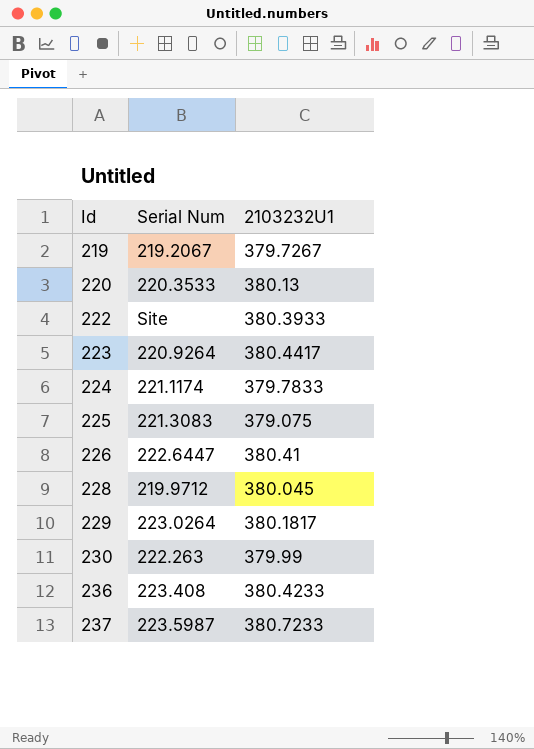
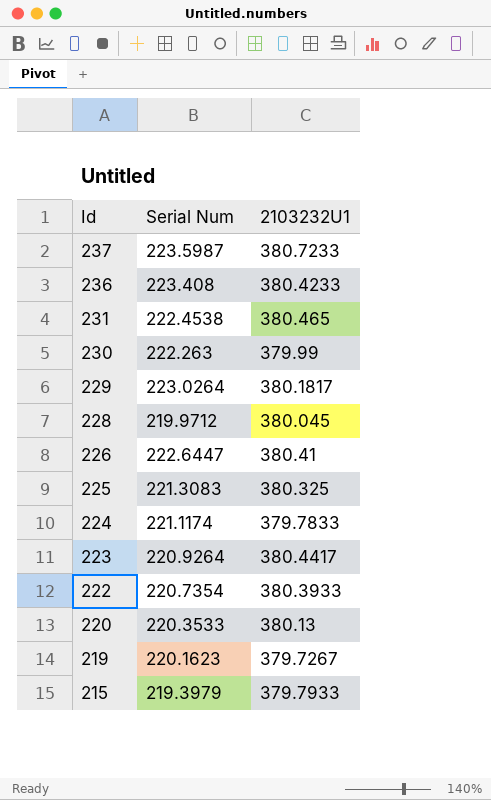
row order: Id ascending -> Id descending
row 231: none -> 222.4538 | 380.465
225 | 2103232U1: 379.075 -> 380.325
222 | Serial Num: Site -> 220.7354
219 | Serial Num: 219.2067 -> 220.1623
row 215: none -> 219.3979 | 379.7933

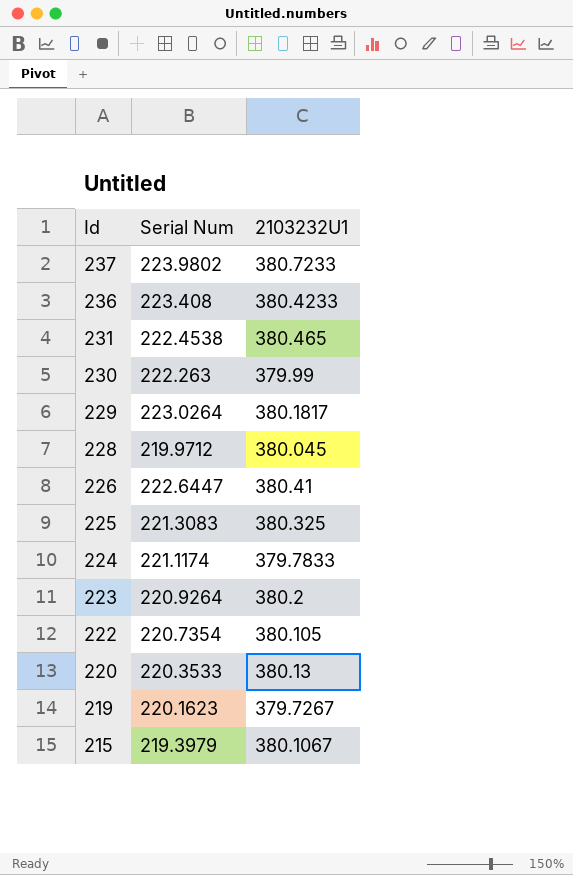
237 | Serial Num: 223.5987 -> 223.9802
223 | 2103232U1: 380.4417 -> 380.2
222 | 2103232U1: 380.3933 -> 380.105
215 | 2103232U1: 379.7933 -> 380.1067

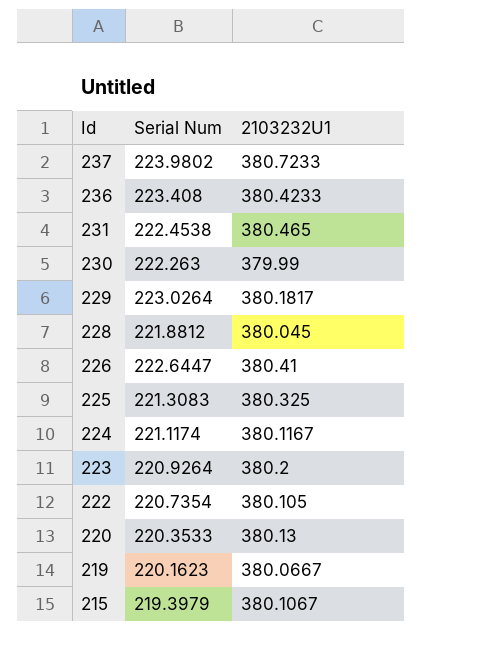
228 | Serial Num: 219.9712 -> 221.8812
224 | 2103232U1: 379.7833 -> 380.1167
219 | 2103232U1: 379.7267 -> 380.0667

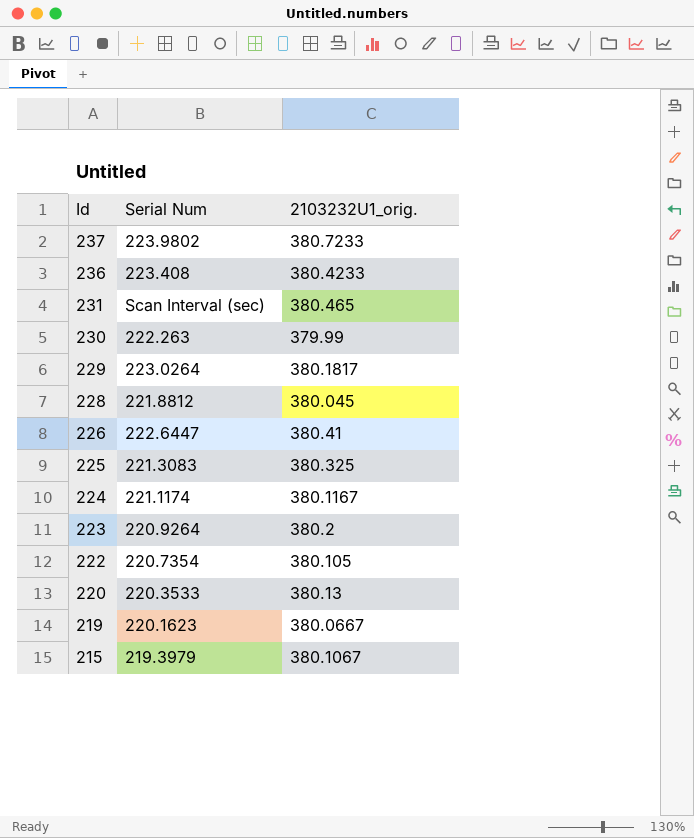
column name: 2103232U1 -> 2103232U1_orig.
231 | Serial Num: 222.4538 -> Scan Interval (sec)

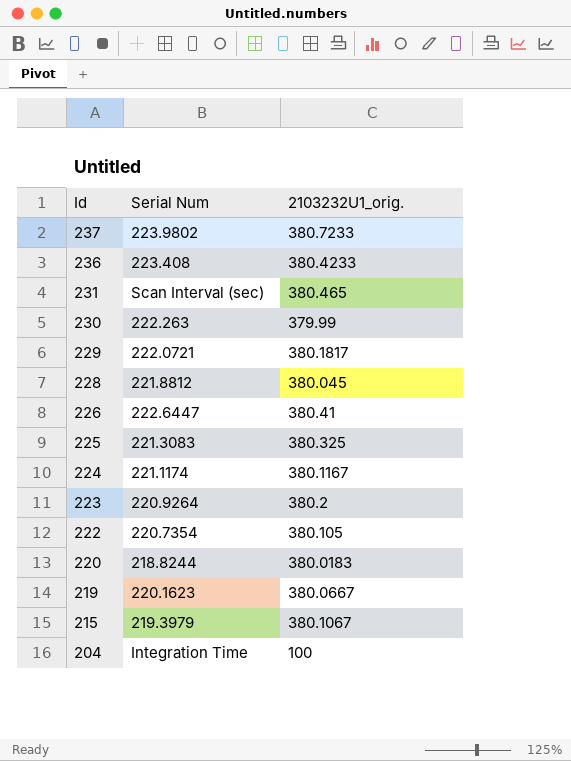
229 | Serial Num: 223.0264 -> 222.0721
220 | Serial Num: 220.3533 -> 218.8244
220 | 2103232U1_orig.: 380.13 -> 380.0183
row 204: none -> Integration Time | 100

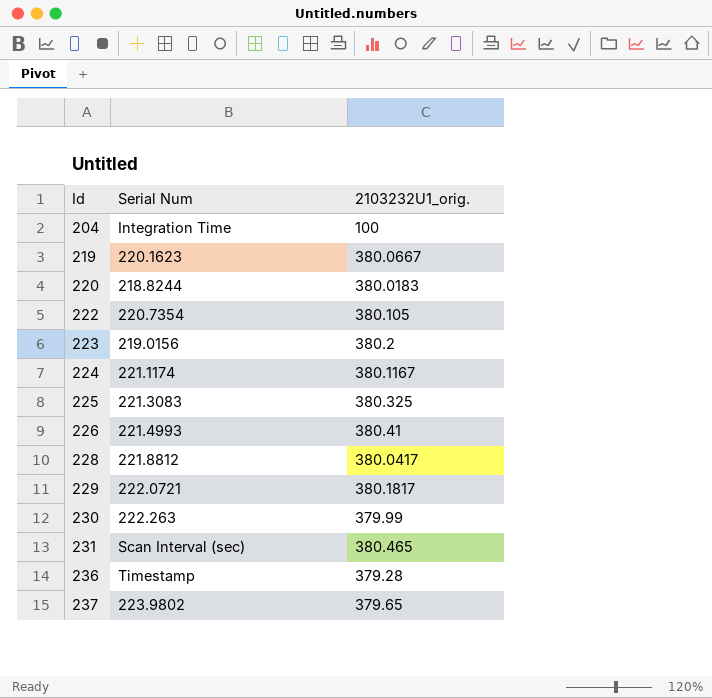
row order: Id descending -> Id ascending
row 215: 219.3979 | 380.1067 -> none
223 | Serial Num: 220.9264 -> 219.0156
226 | Serial Num: 222.6447 -> 221.4993
228 | 2103232U1_orig.: 380.045 -> 380.0417
236 | Serial Num: 223.408 -> Timestamp
236 | 2103232U1_orig.: 380.4233 -> 379.28
237 | 2103232U1_orig.: 380.7233 -> 379.65

